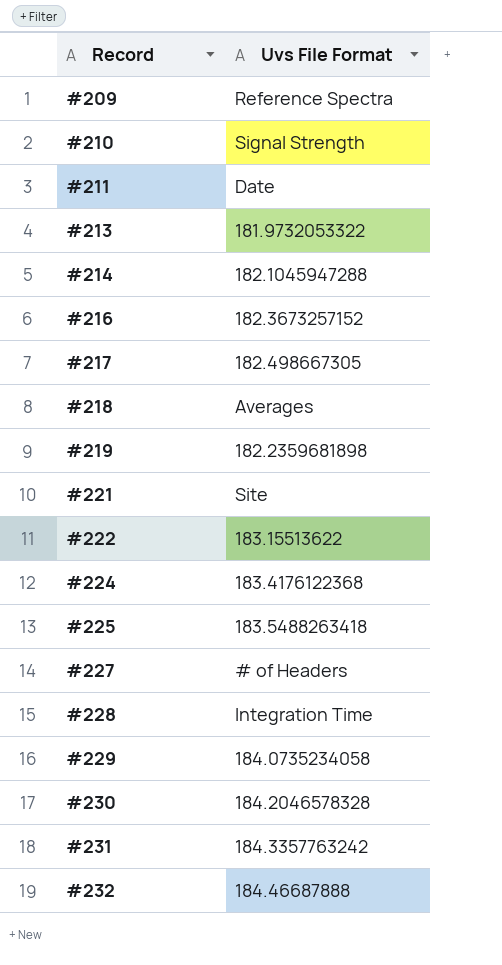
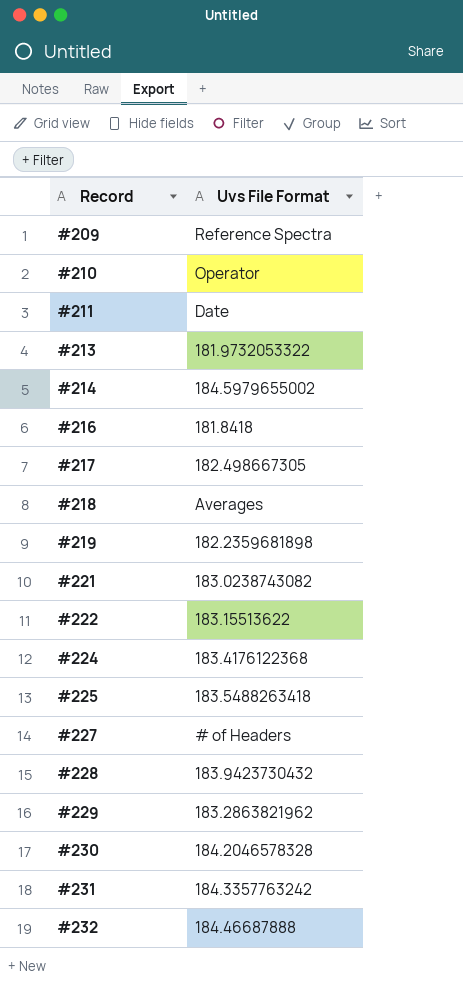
#210 | Uvs File Format: Signal Strength -> Operator
#214 | Uvs File Format: 182.1045947288 -> 184.5979655002
#216 | Uvs File Format: 182.3673257152 -> 181.8418
#221 | Uvs File Format: Site -> 183.0238743082
#228 | Uvs File Format: Integration Time -> 183.9423730432
#229 | Uvs File Format: 184.0735234058 -> 183.2863821962

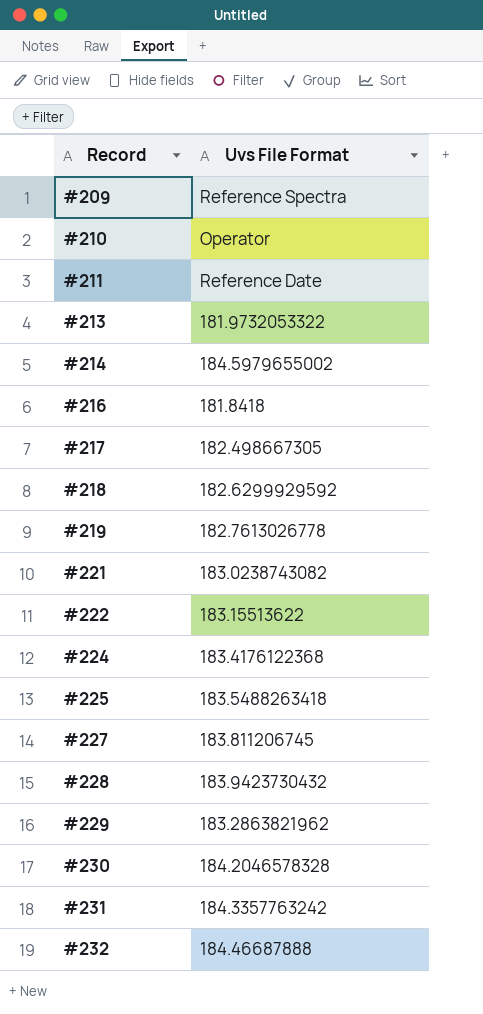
#211 | Uvs File Format: Date -> Reference Date
#218 | Uvs File Format: Averages -> 182.6299929592
#219 | Uvs File Format: 182.2359681898 -> 182.7613026778
#227 | Uvs File Format: # of Headers -> 183.811206745

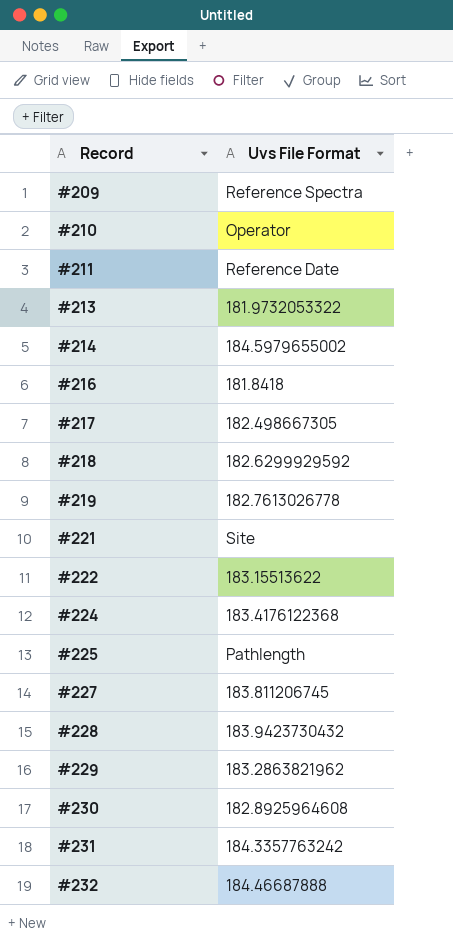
#221 | Uvs File Format: 183.0238743082 -> Site
#225 | Uvs File Format: 183.5488263418 -> Pathlength
#230 | Uvs File Format: 184.2046578328 -> 182.8925964608

